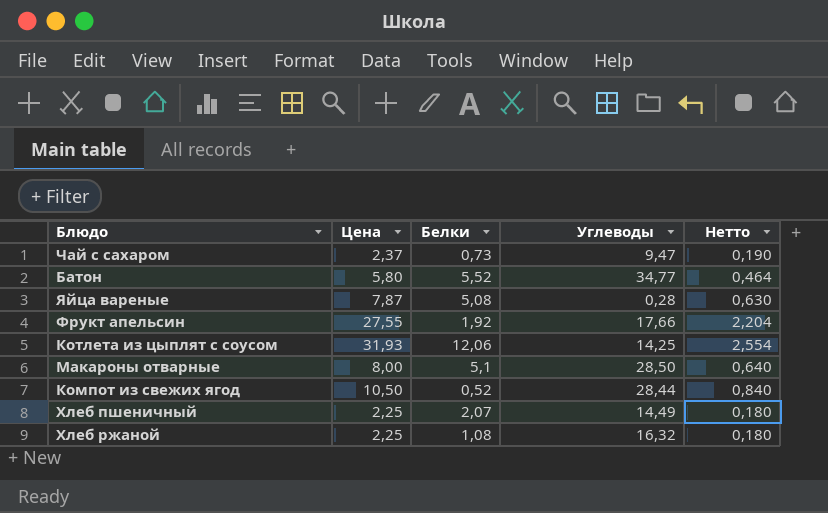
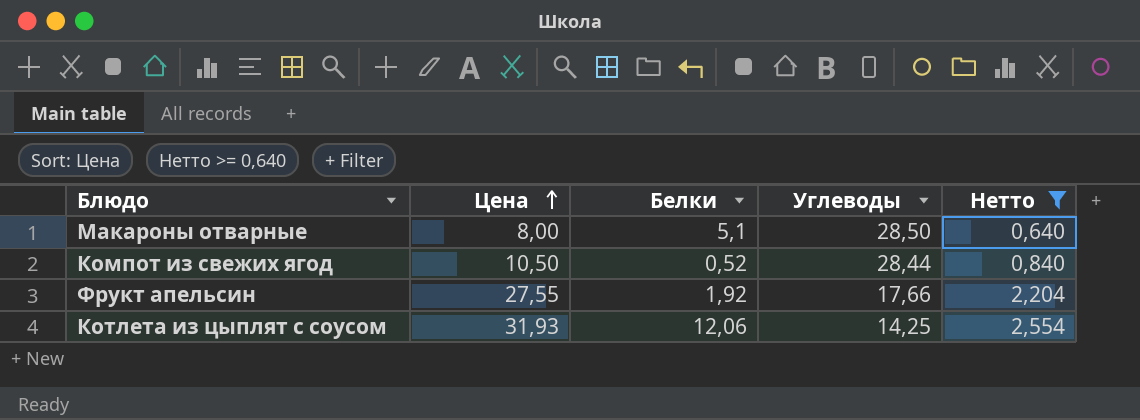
filter: none -> Нетто >= 0,640
row order: none -> Цена ascending

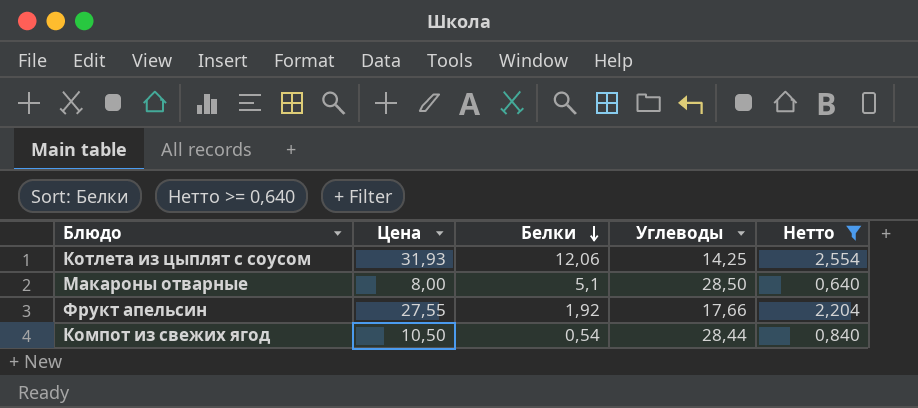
row order: Цена ascending -> Белки descending
Компот из свежих ягод | Белки: 0,52 -> 0,54

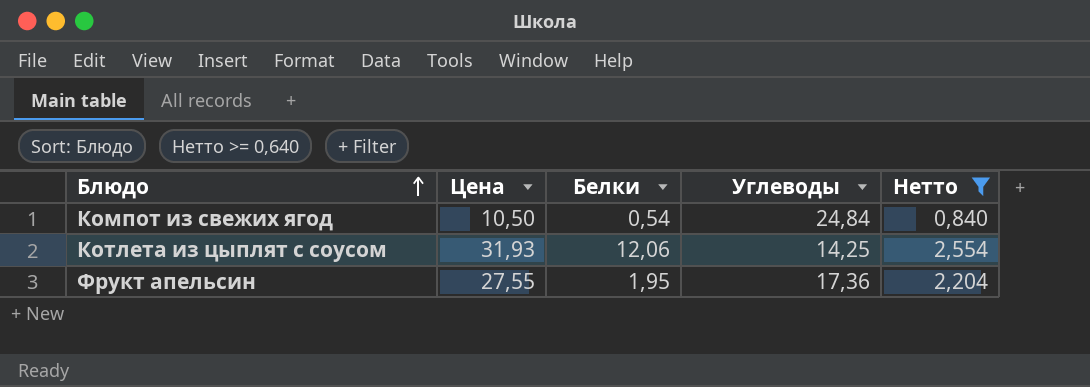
row order: Белки descending -> Блюдо ascending
row Макароны отварные: 8,00 | 5,1 | 28,50 | 0,640 -> none
Компот из свежих ягод | Углеводы: 28,44 -> 24,84
Фрукт апельсин | Белки: 1,92 -> 1,95
Фрукт апельсин | Углеводы: 17,66 -> 17,36

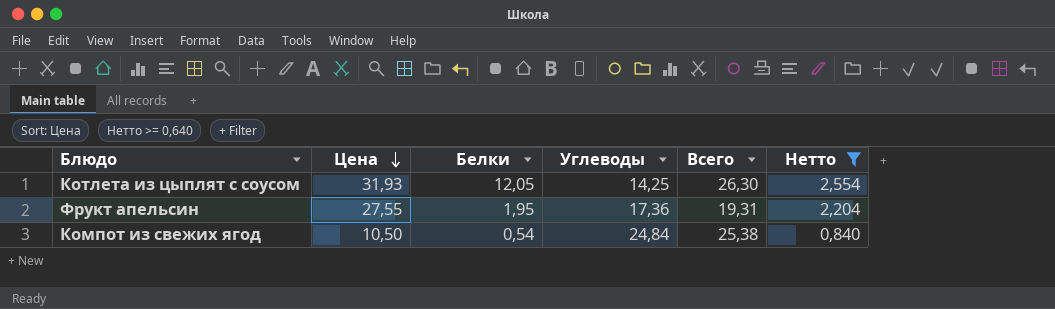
row order: Блюдо ascending -> Цена descending
column Всего | formula: none -> [Белки] + [Углеводы]
Котлета из цыплят с соусом | Белки: 12,06 -> 12,05

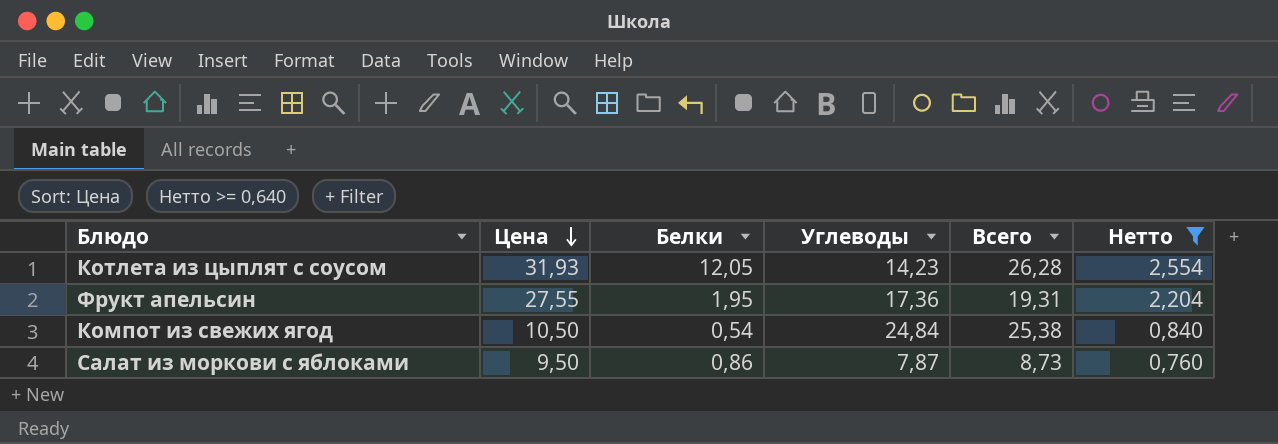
Котлета из цыплят с соусом | Углеводы: 14,25 -> 14,23
Котлета из цыплят с соусом | Всего: 26,30 -> 26,28
row Салат из моркови с яблоками: none -> 9,50 | 0,86 | 7,87 | 8,73 | 0,760

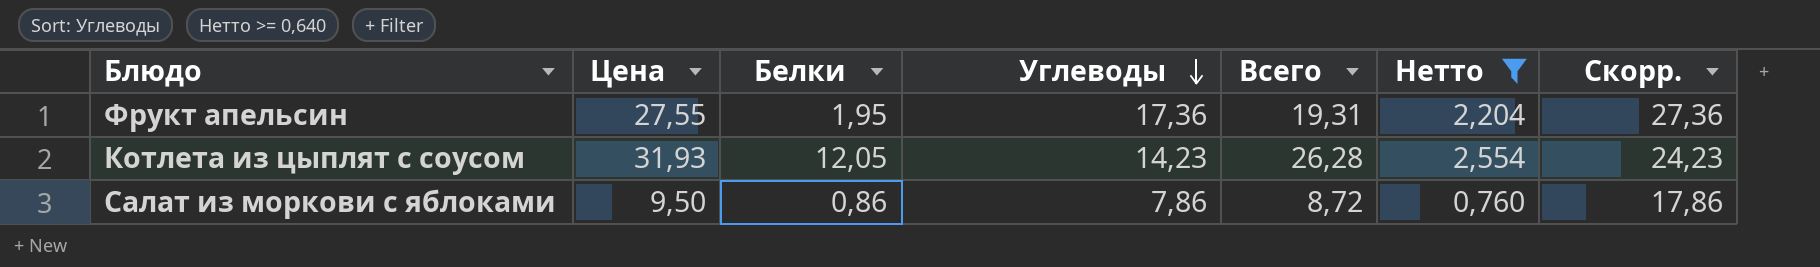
row order: Цена descending -> Углеводы descending
column Скорр. | formula: none -> [Углеводы] + 10
row Компот из свежих ягод: 10,50 | 0,54 | 24,84 | 25,38 | 0,840 -> none
Салат из моркови с яблоками | Углеводы: 7,87 -> 7,86
Салат из моркови с яблоками | Всего: 8,73 -> 8,72

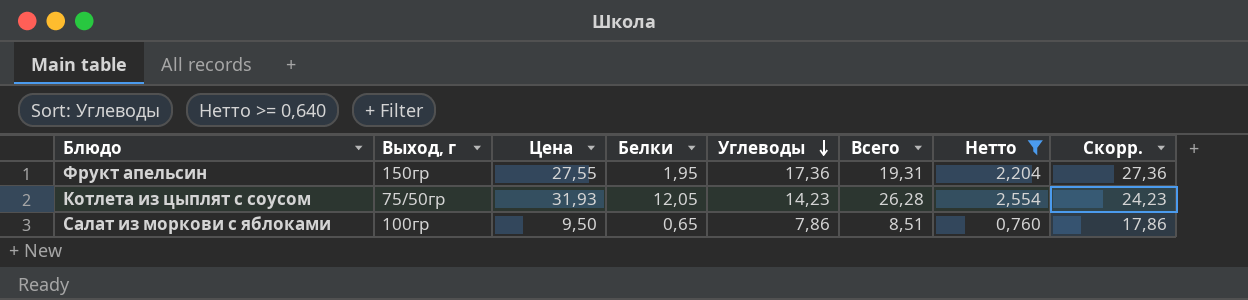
column Выход, г | position: none -> 2
Салат из моркови с яблоками | Белки: 0,86 -> 0,65
Салат из моркови с яблоками | Всего: 8,72 -> 8,51

